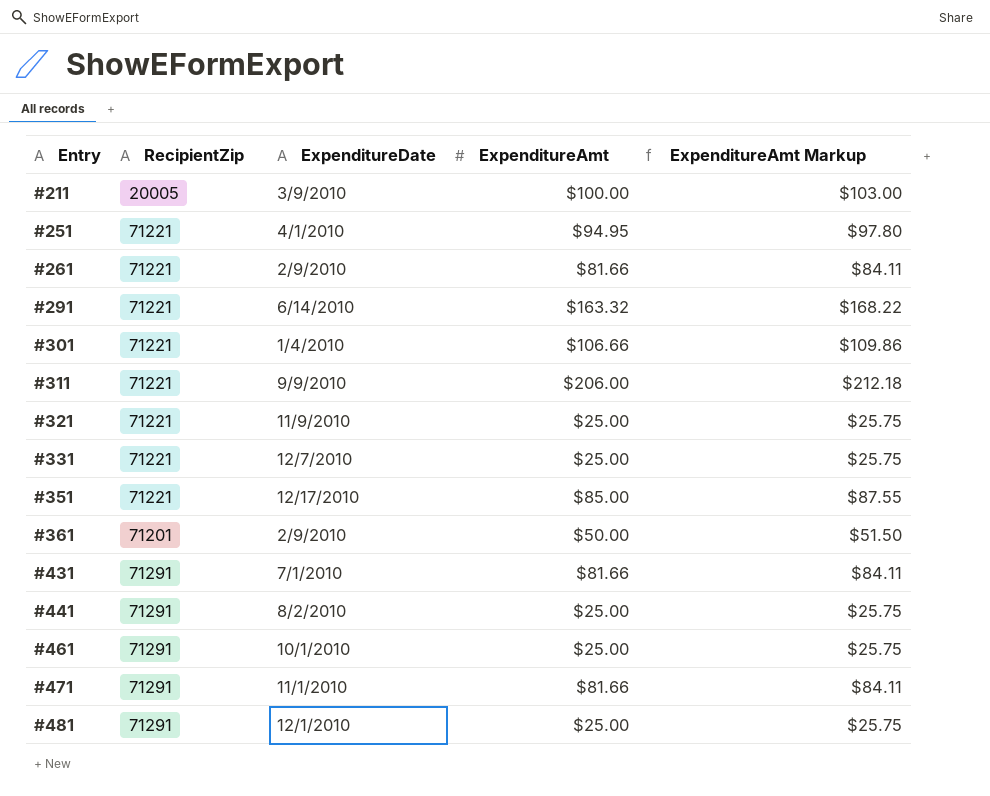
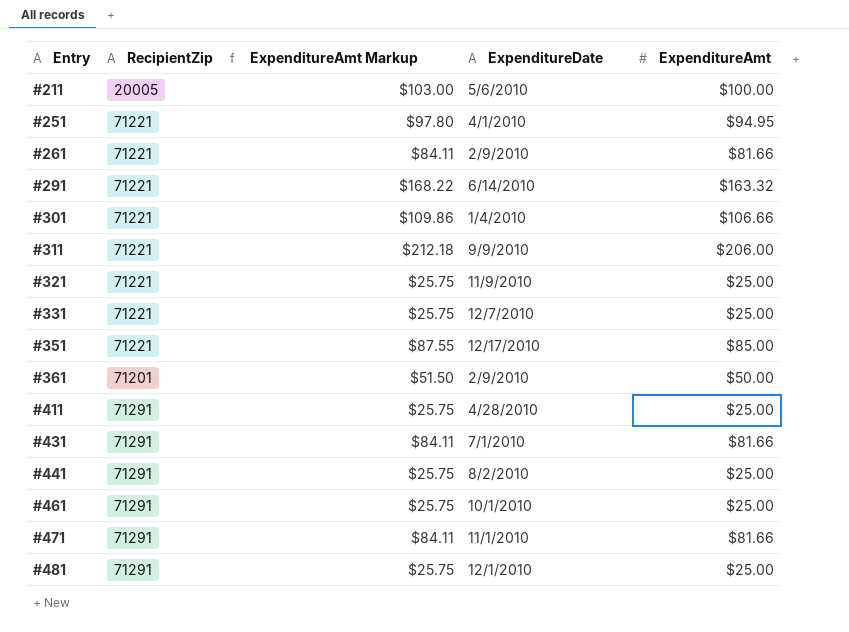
column ExpenditureAmt Markup | position: 5 -> 3
#211 | ExpenditureDate: 3/9/2010 -> 5/6/2010
row #411: none -> 71291 | $25.75 | 4/28/2010 | $25.00

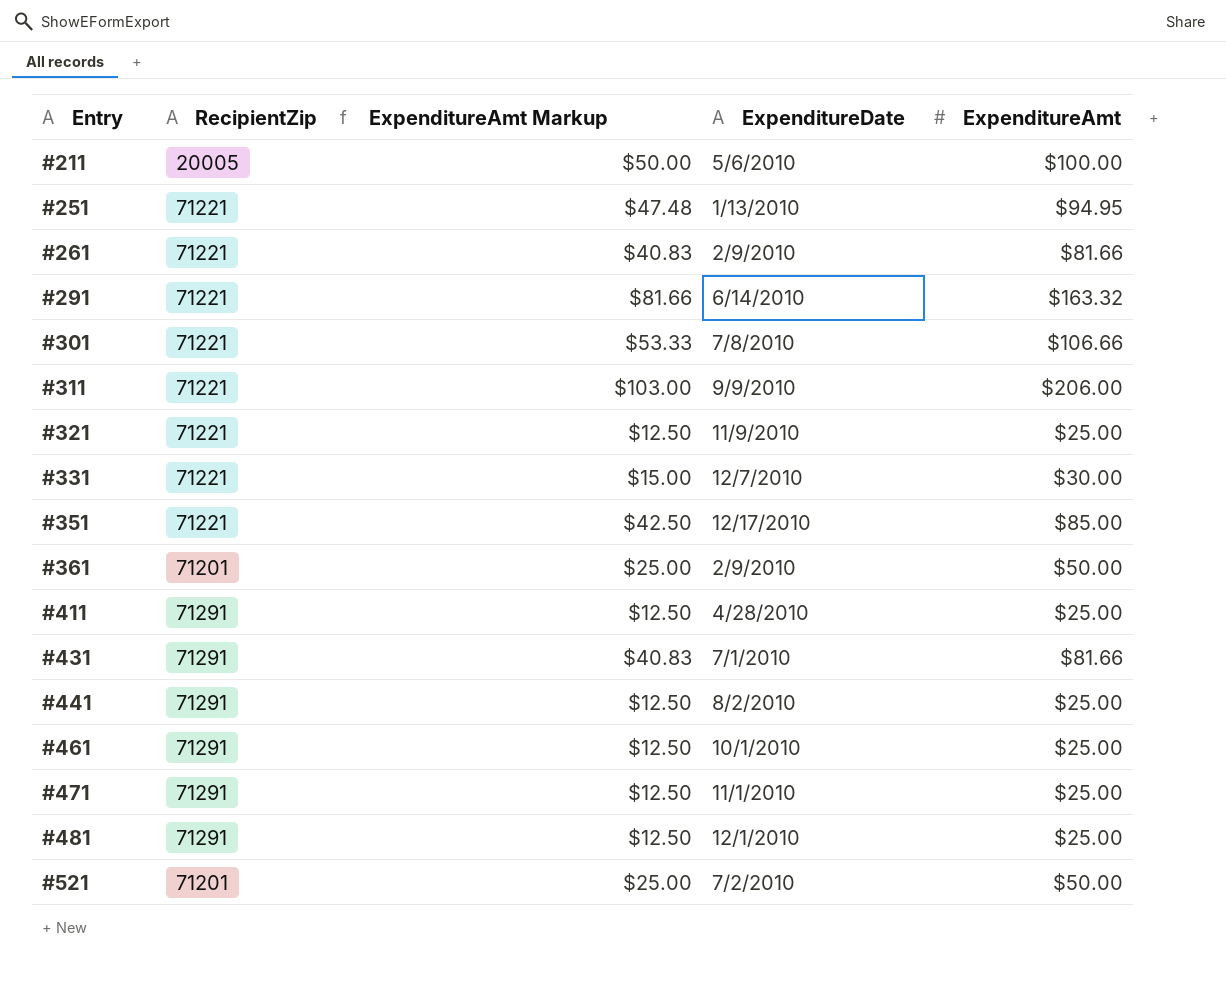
column ExpenditureAmt Markup | formula: [ExpenditureAmt] * 1.03 -> [ExpenditureAmt] * 0.5
#251 | ExpenditureDate: 4/1/2010 -> 1/13/2010
#301 | ExpenditureDate: 1/4/2010 -> 7/8/2010
#331 | ExpenditureAmt: $25.00 -> $30.00
#471 | ExpenditureAmt: $81.66 -> $25.00
row #521: none -> 71201 | $25.00 | 7/2/2010 | $50.00

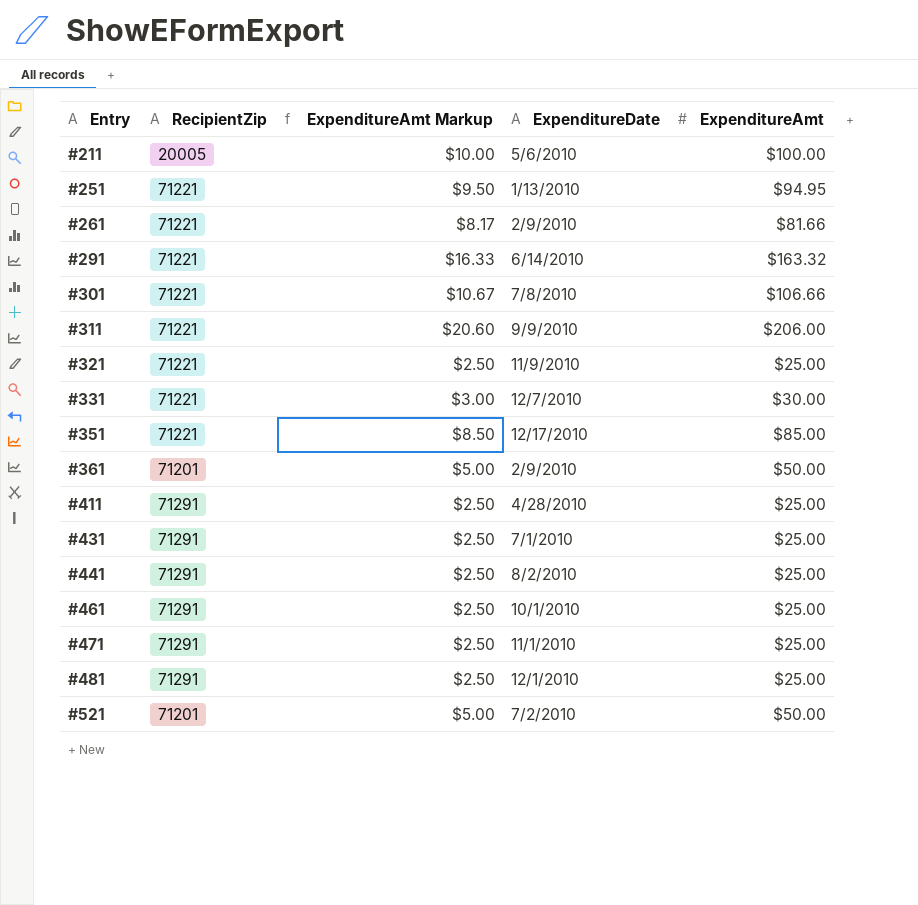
column ExpenditureAmt Markup | formula: [ExpenditureAmt] * 0.5 -> [ExpenditureAmt] * 0.1
#431 | ExpenditureAmt: $81.66 -> $25.00

